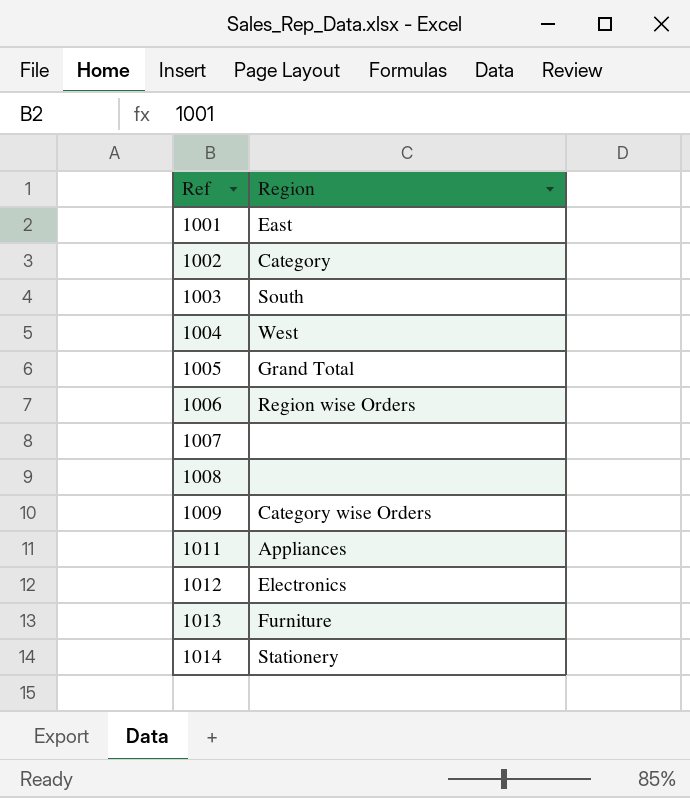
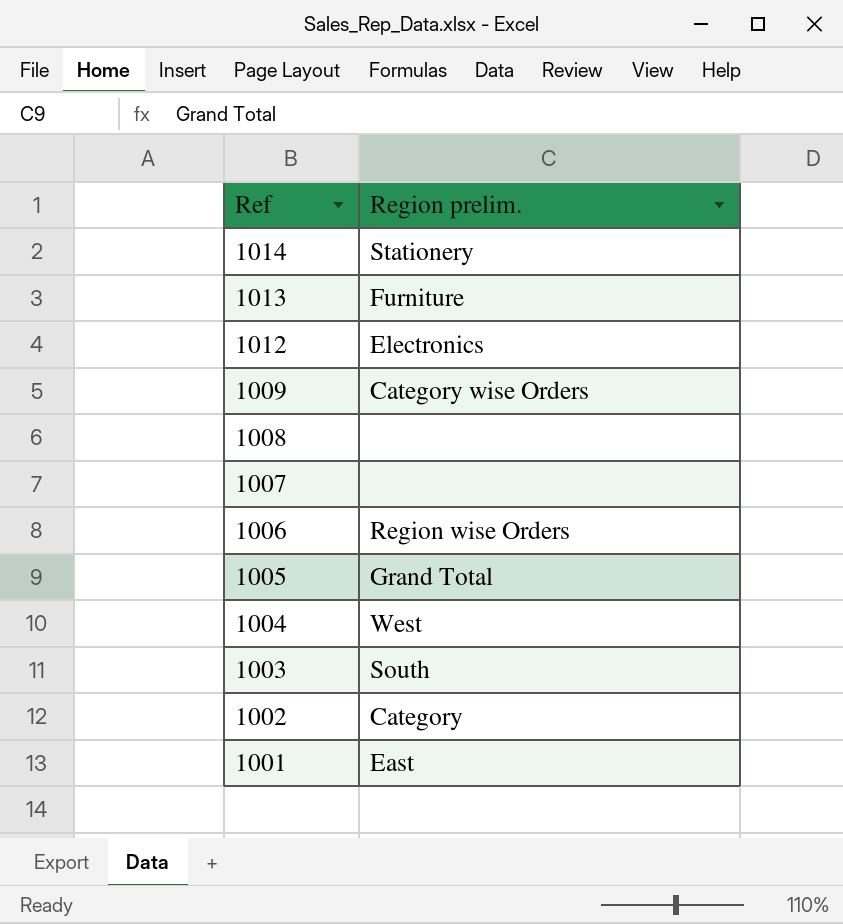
row order: Ref ascending -> Ref descending
column name: Region -> Region prelim.
row 1011: Appliances -> none

